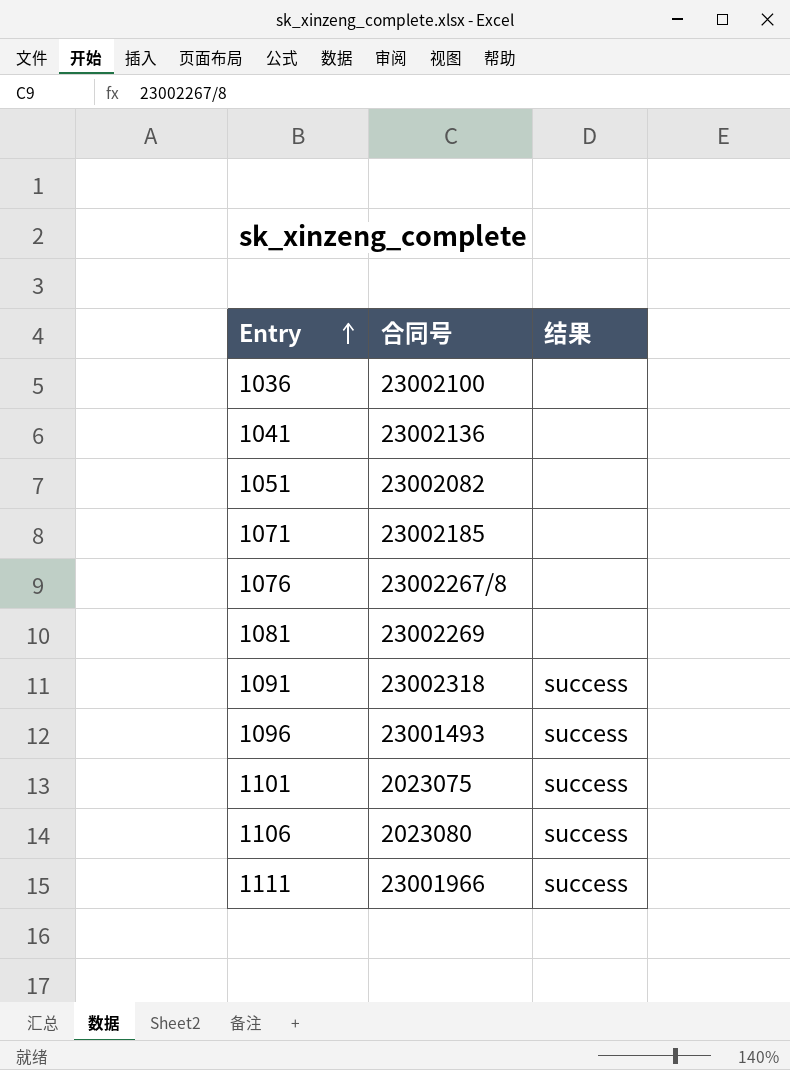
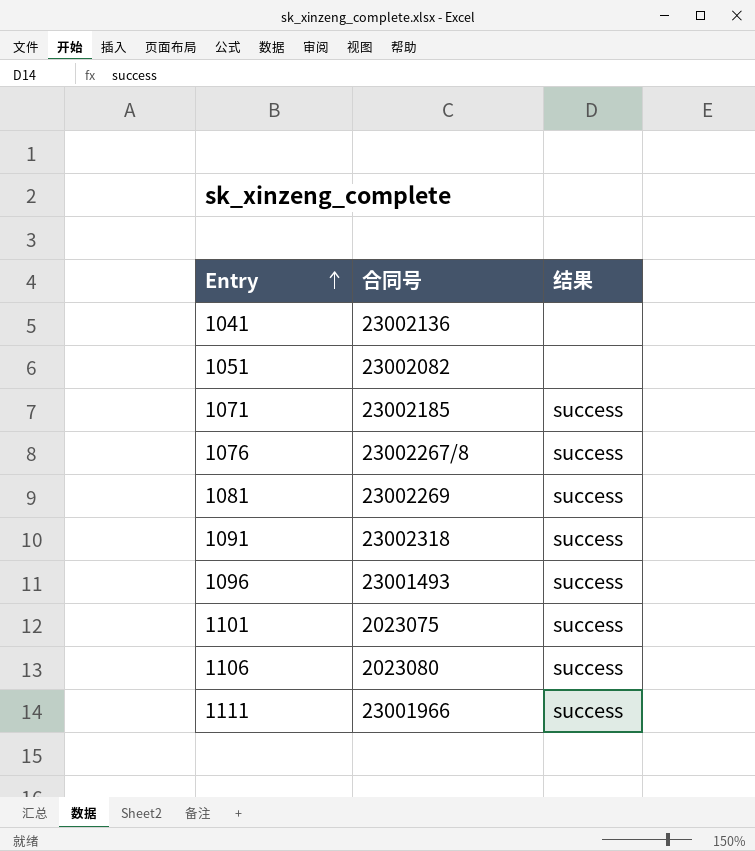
row 1036: 23002100 | none -> none
1071 | 结果: none -> success
1076 | 结果: none -> success
1081 | 结果: none -> success

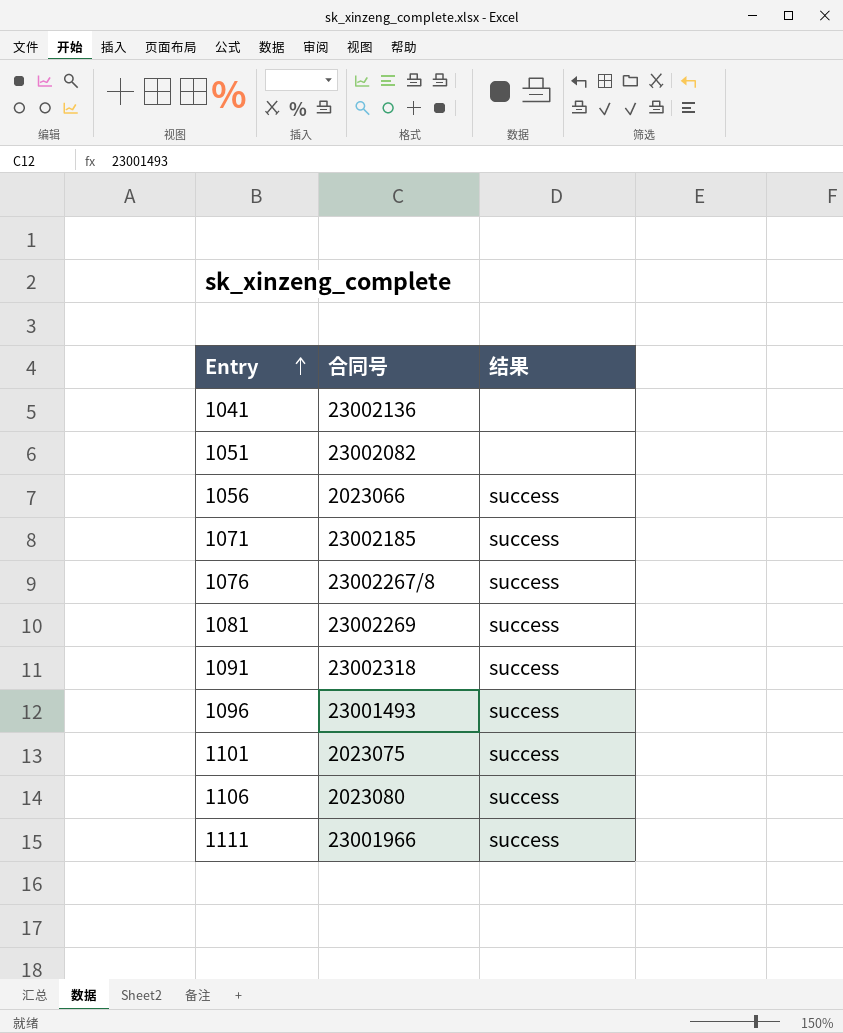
row 1056: none -> 2023066 | success

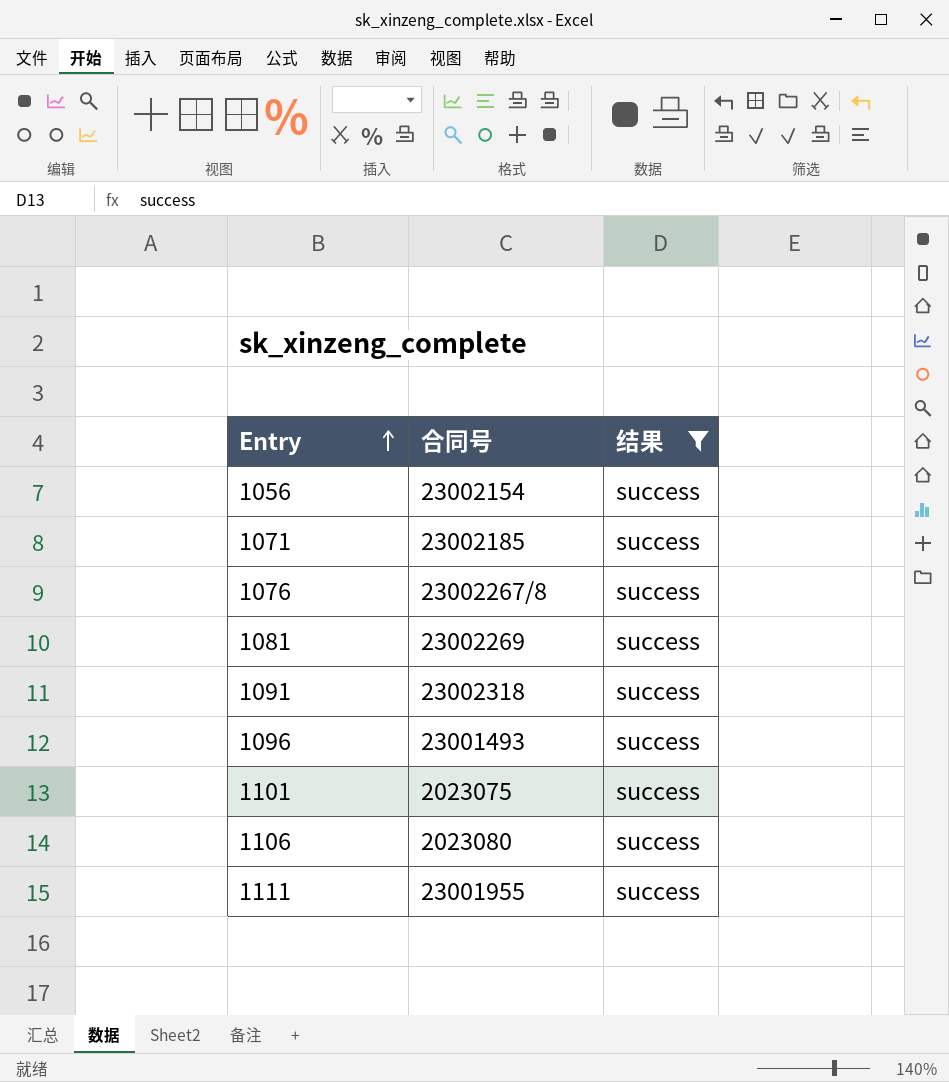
filter: none -> 结果 = success
1056 | 合同号: 2023066 -> 23002154
1111 | 合同号: 23001966 -> 23001955

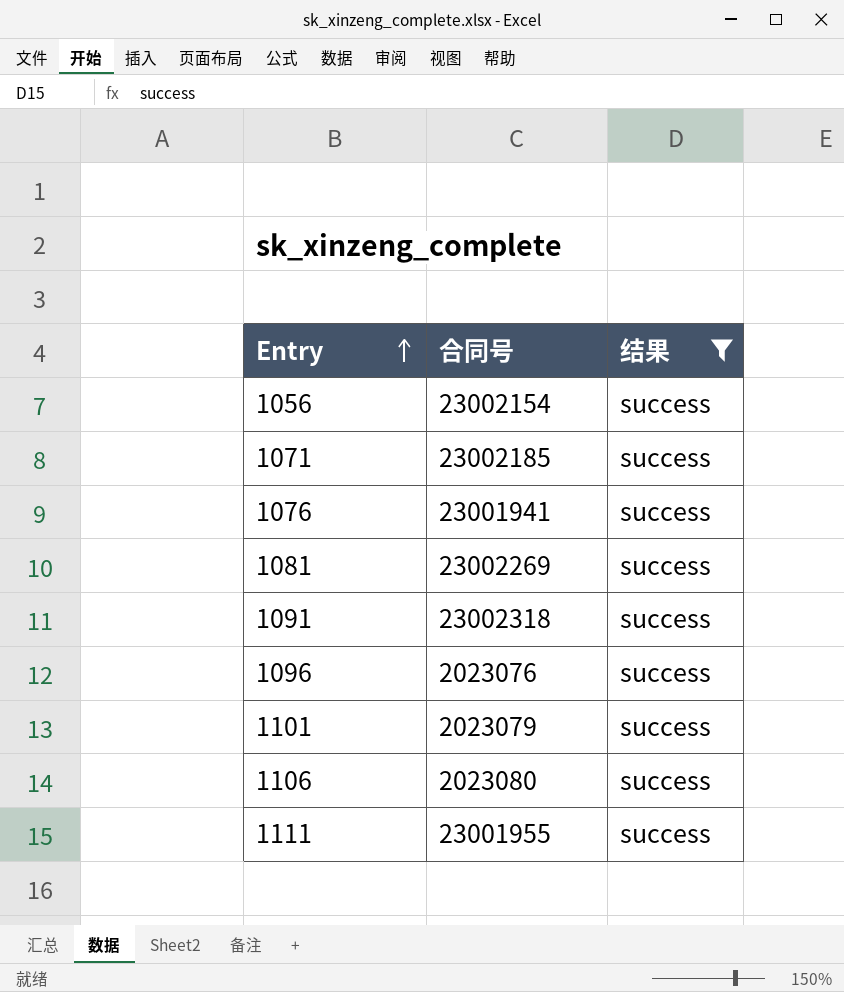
1076 | 合同号: 23002267/8 -> 23001941
1096 | 合同号: 23001493 -> 2023076
1101 | 合同号: 2023075 -> 2023079

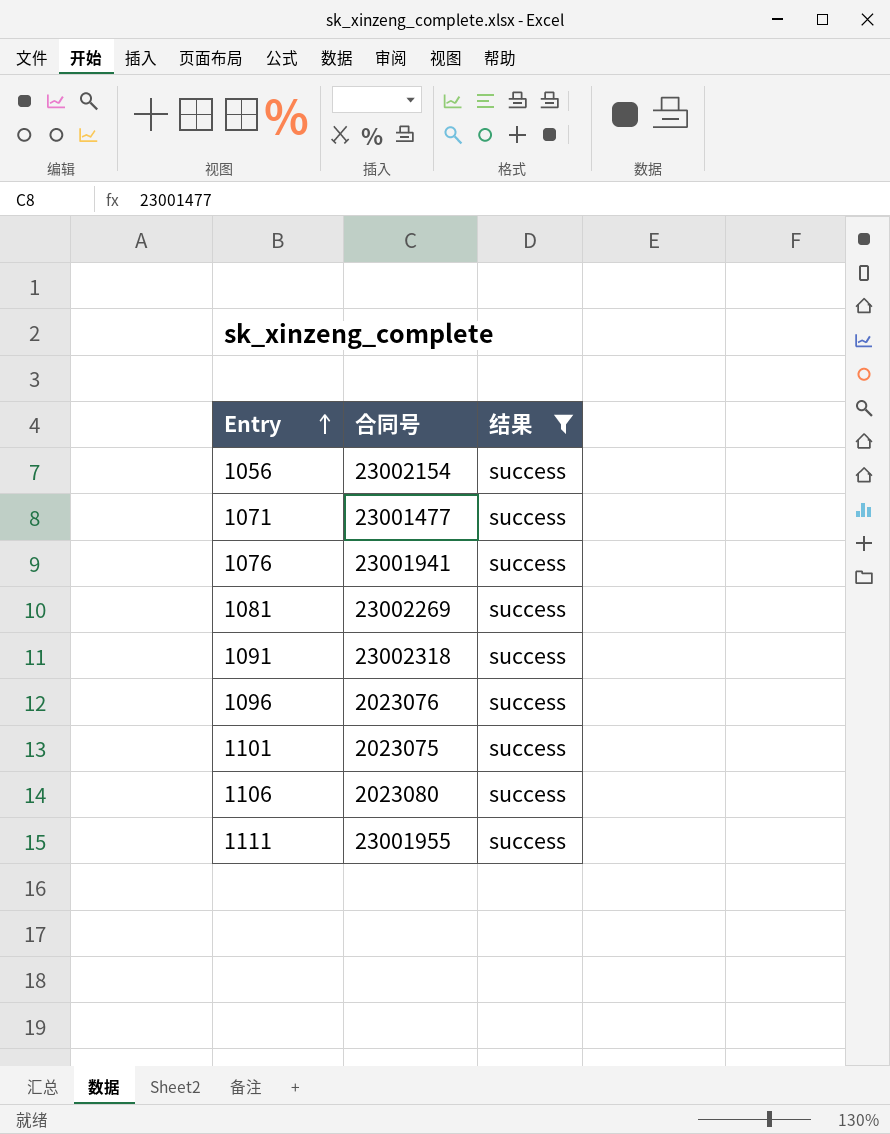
1071 | 合同号: 23002185 -> 23001477
1101 | 合同号: 2023079 -> 2023075

